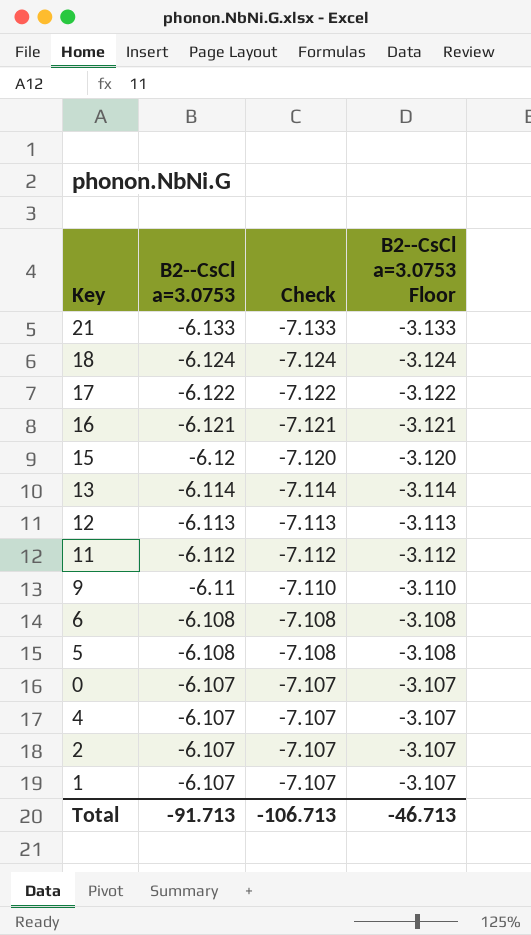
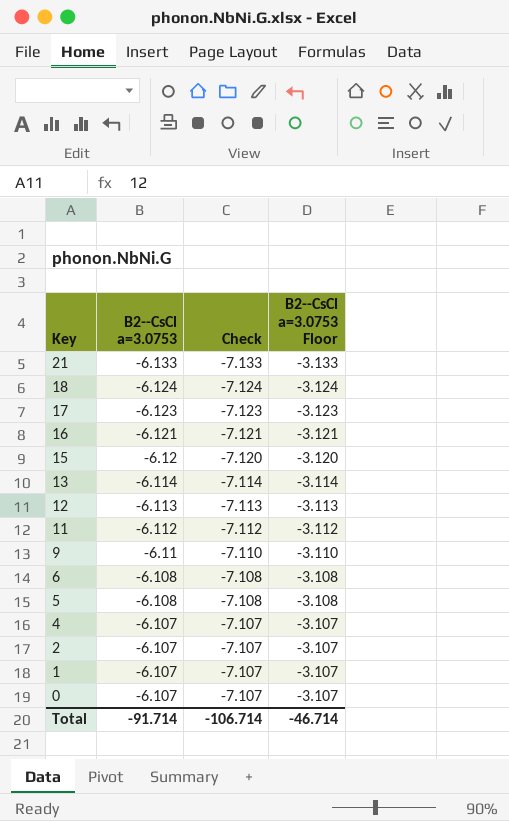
row order: B2--CsCl a=3.0753 ascending -> Key descending
17 | B2--CsCl a=3.0753: -6.122 -> -6.123
17 | Check: -7.122 -> -7.123
17 | B2--CsCl a=3.0753 Floor: -3.122 -> -3.123
Total | B2--CsCl a=3.0753: -91.713 -> -91.714
Total | Check: -106.713 -> -106.714
Total | B2--CsCl a=3.0753 Floor: -46.713 -> -46.714

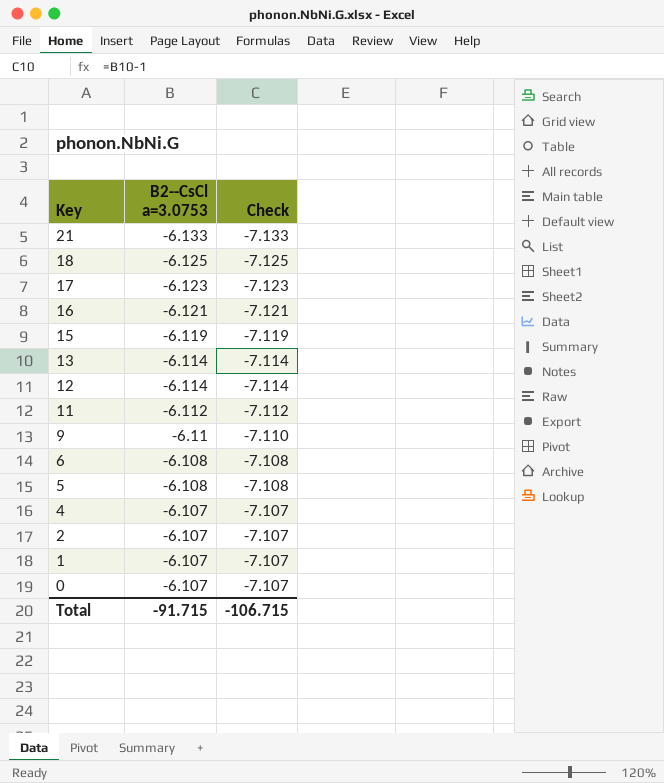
column B2--CsCl a=3.0753 Floor | formula: [B2--CsCl a=3.0753] + 3 -> none
18 | B2--CsCl a=3.0753: -6.124 -> -6.125
18 | Check: -7.124 -> -7.125
15 | B2--CsCl a=3.0753: -6.12 -> -6.119
15 | Check: -7.120 -> -7.119
12 | B2--CsCl a=3.0753: -6.113 -> -6.114
12 | Check: -7.113 -> -7.114
Total | B2--CsCl a=3.0753: -91.714 -> -91.715
Total | Check: -106.714 -> -106.715

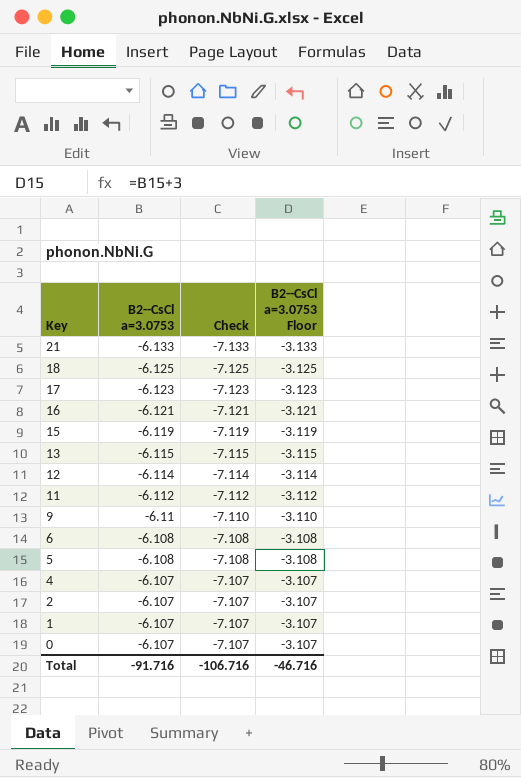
column B2--CsCl a=3.0753 Floor | formula: none -> [B2--CsCl a=3.0753] + 3
13 | B2--CsCl a=3.0753: -6.114 -> -6.115
13 | Check: -7.114 -> -7.115
Total | B2--CsCl a=3.0753: -91.715 -> -91.716
Total | Check: -106.715 -> -106.716

